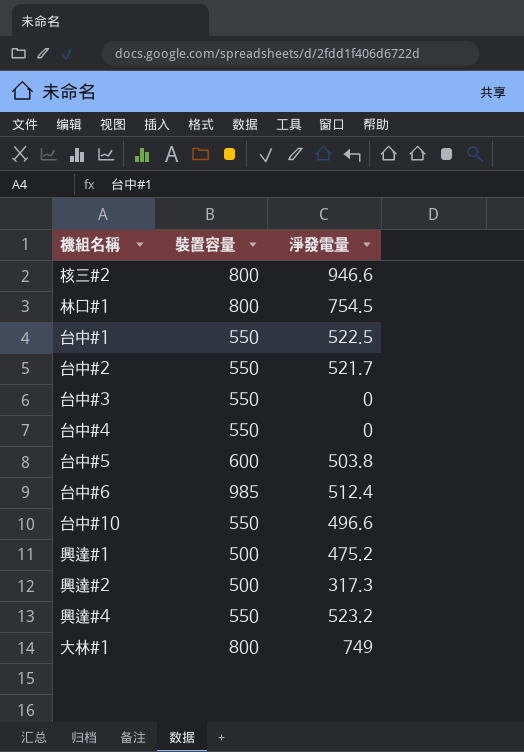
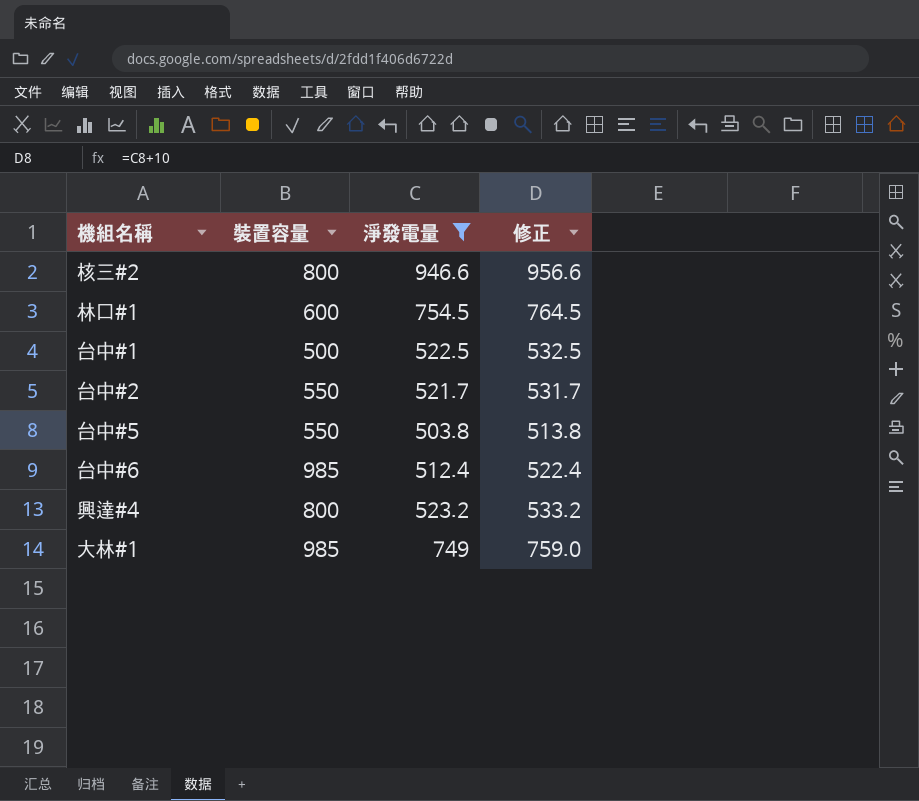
filter: none -> 淨發電量 >= 503.8
column 修正 | formula: none -> [淨發電量] + 10
林口#1 | 裝置容量: 800 -> 600
台中#1 | 裝置容量: 550 -> 500
台中#5 | 裝置容量: 600 -> 550
興達#4 | 裝置容量: 550 -> 800
大林#1 | 裝置容量: 800 -> 985

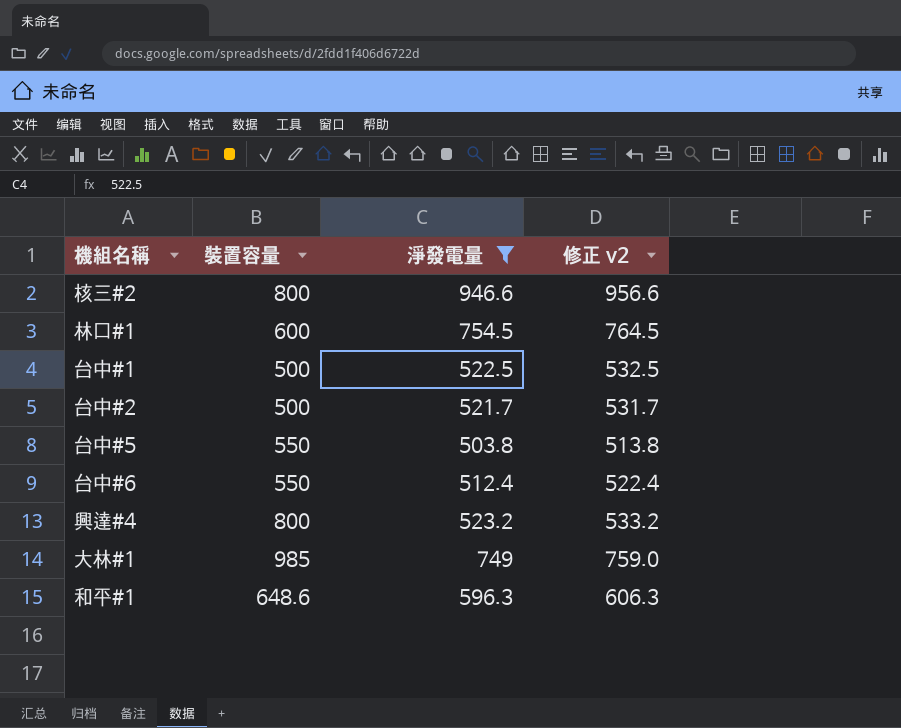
column name: 修正 -> 修正 v2
台中#2 | 裝置容量: 550 -> 500
台中#6 | 裝置容量: 985 -> 550
row 和平#1: none -> 648.6 | 596.3 | 606.3

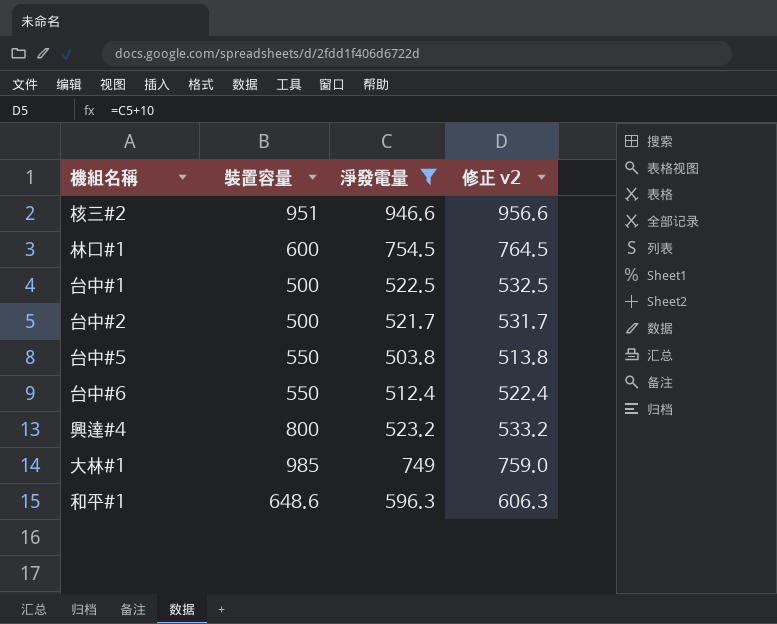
核三#2 | 裝置容量: 800 -> 951

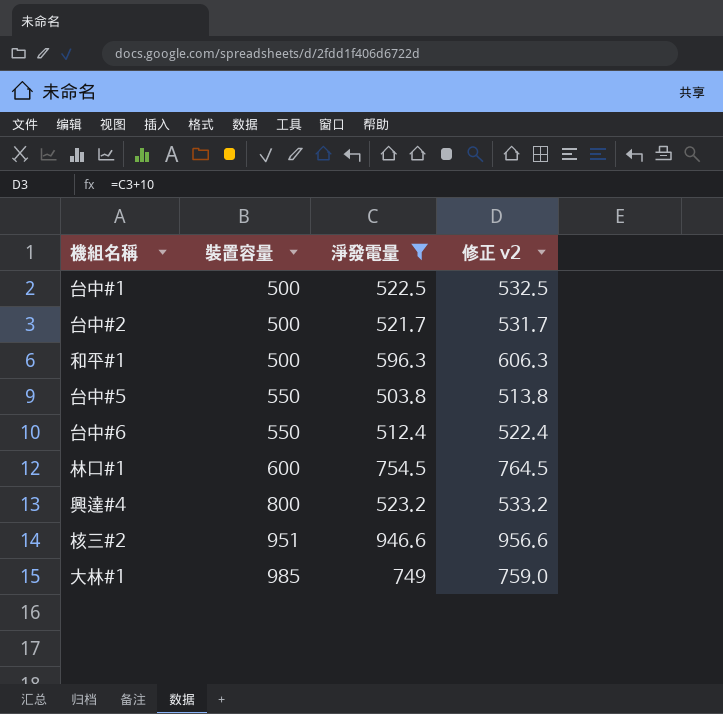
row order: none -> 裝置容量 ascending
和平#1 | 裝置容量: 648.6 -> 500

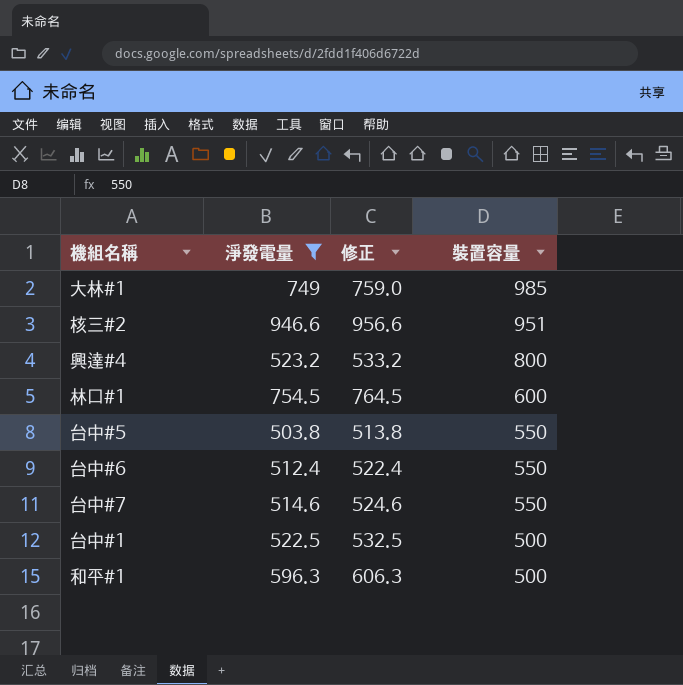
row order: 裝置容量 ascending -> 裝置容量 descending
column name: 修正 v2 -> 修正
column 裝置容量 | position: 2 -> 4
row 台中#2: 500 | 521.7 | 531.7 -> none
row 台中#7: none -> 514.6 | 524.6 | 550

